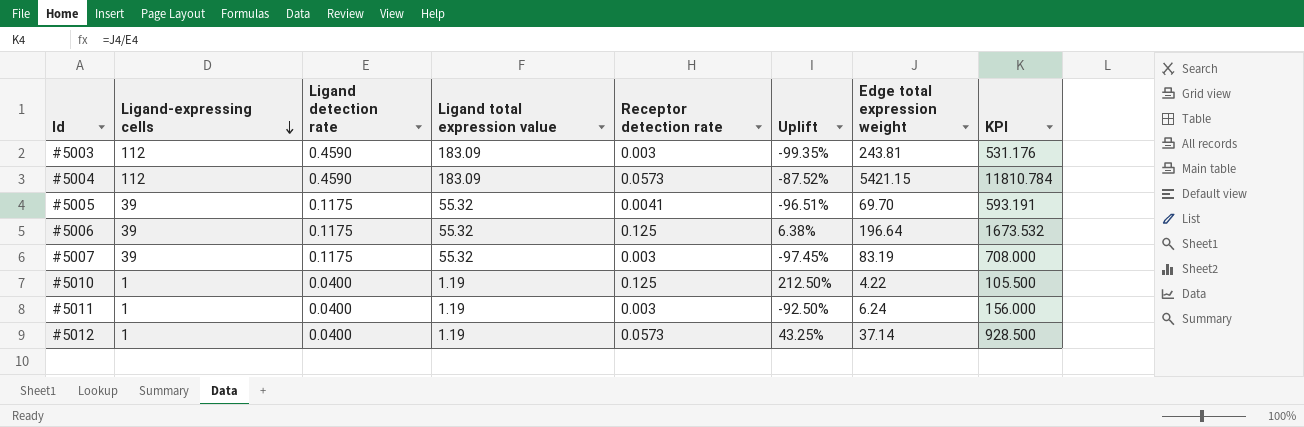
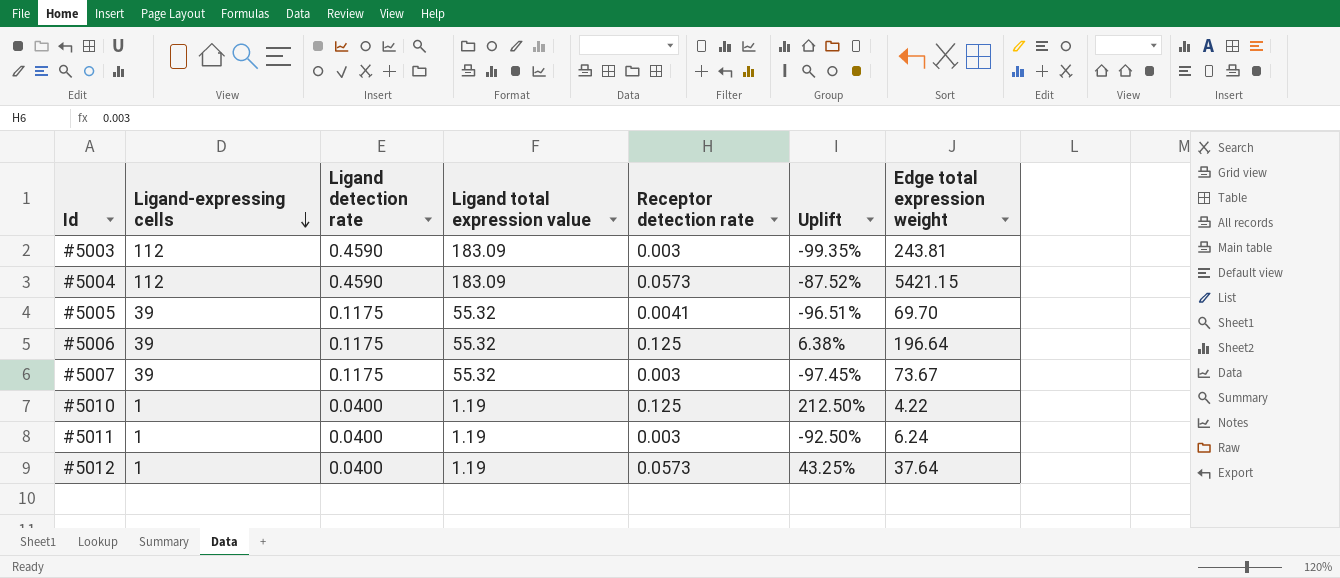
column KPI | formula: [Edge total expression weight] / [Ligand detection rate] -> none
#5007 | Edge total expression weight: 83.19 -> 73.67
#5012 | Edge total expression weight: 37.14 -> 37.64

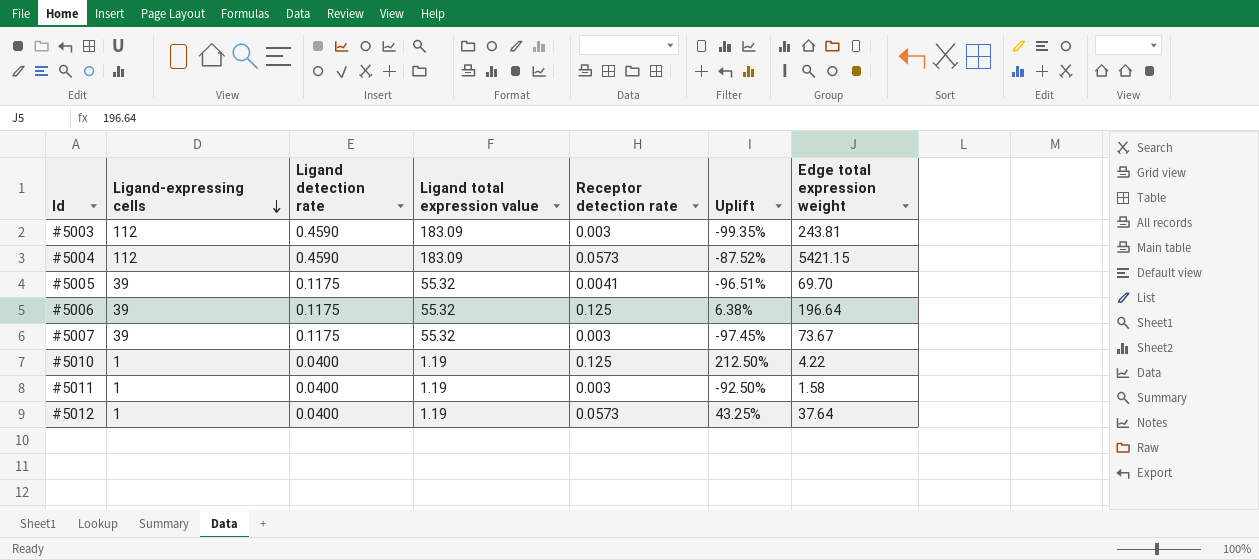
#5011 | Edge total expression weight: 6.24 -> 1.58

